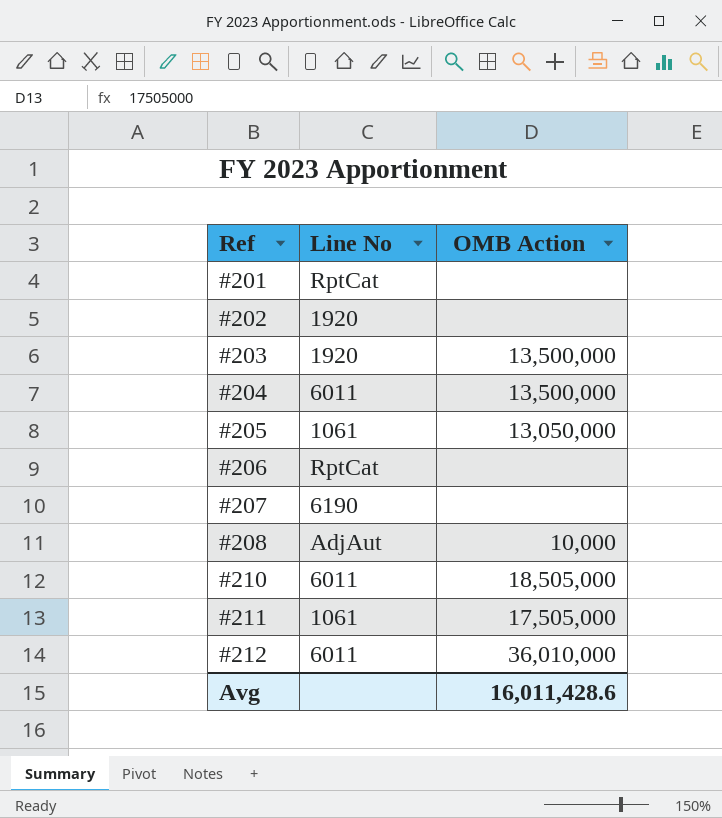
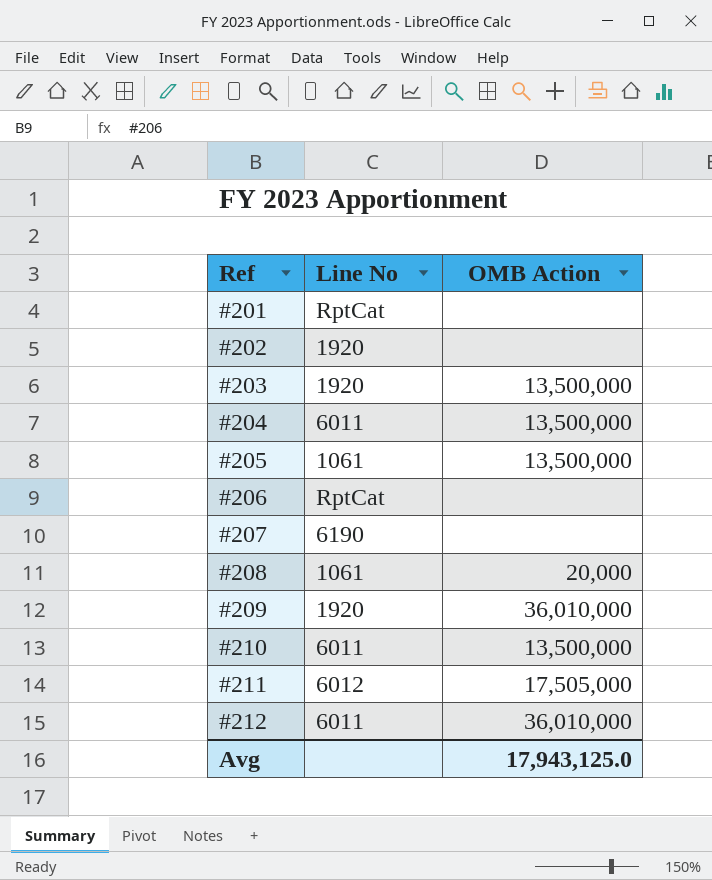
#205 | OMB Action: 13,050,000 -> 13,500,000
#208 | Line No: AdjAut -> 1061
#208 | OMB Action: 10,000 -> 20,000
row #209: none -> 1920 | 36,010,000
#210 | OMB Action: 18,505,000 -> 13,500,000
#211 | Line No: 1061 -> 6012
Avg | OMB Action: 16,011,428.6 -> 17,943,125.0

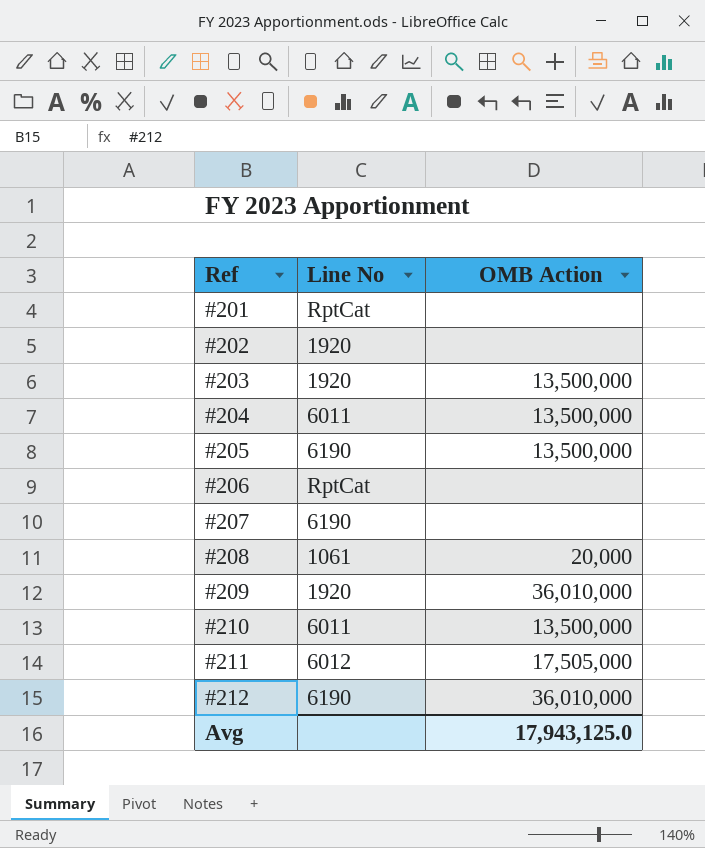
#205 | Line No: 1061 -> 6190
#212 | Line No: 6011 -> 6190

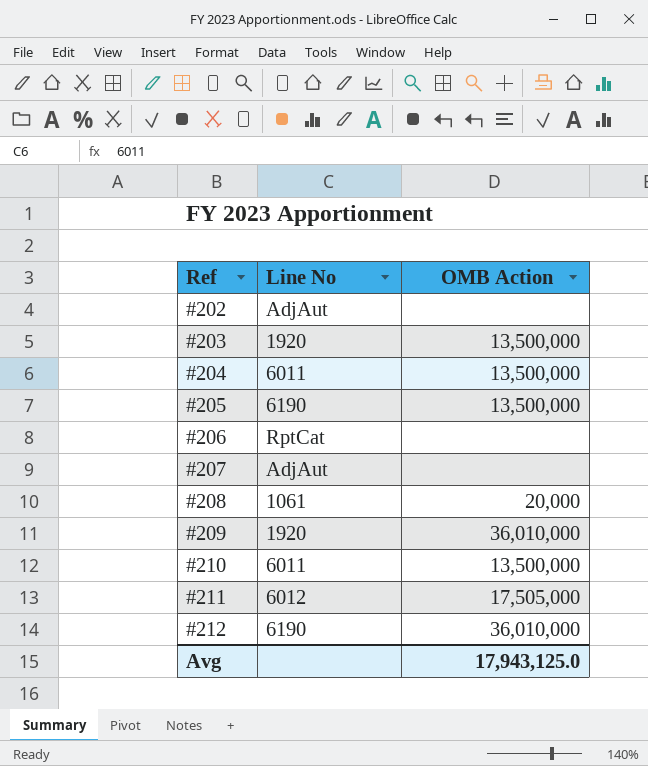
row #201: RptCat | none -> none
#202 | Line No: 1920 -> AdjAut
#207 | Line No: 6190 -> AdjAut

